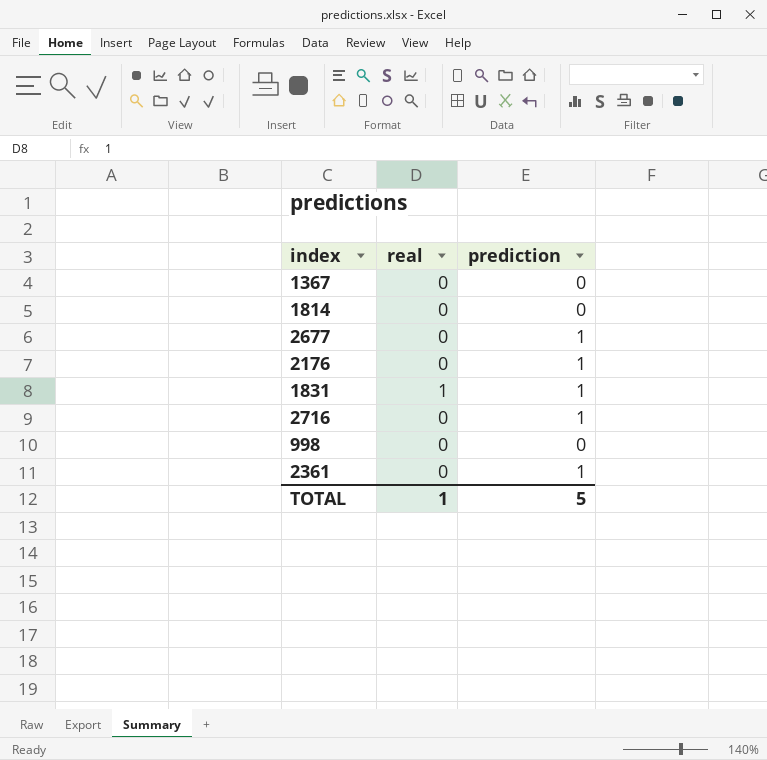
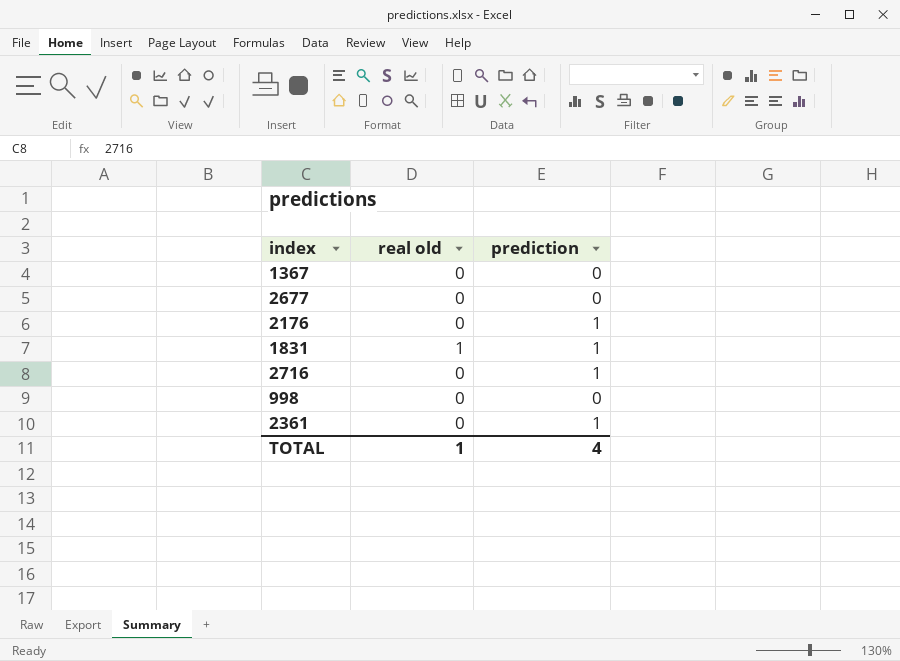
column name: real -> real old
row 1814: 0 | 0 -> none
2677 | prediction: 1 -> 0
TOTAL | prediction: 5 -> 4

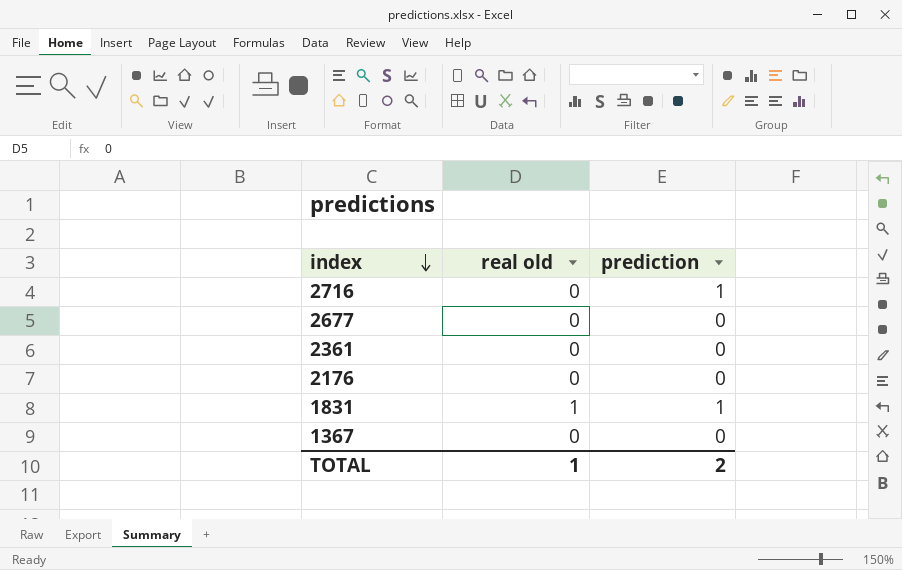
row order: none -> index descending
row 998: 0 | 0 -> none
2361 | prediction: 1 -> 0
2176 | prediction: 1 -> 0
TOTAL | prediction: 4 -> 2

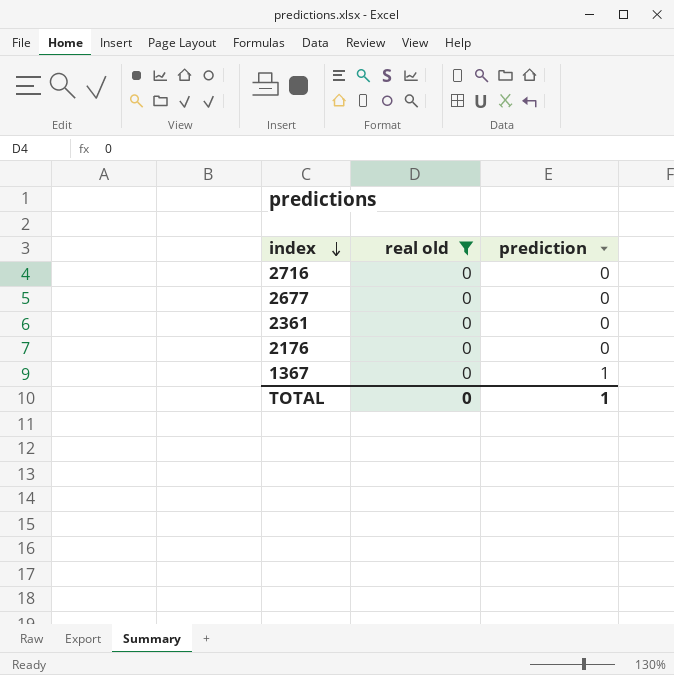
filter: none -> real old = 0
2716 | prediction: 1 -> 0
1367 | prediction: 0 -> 1
TOTAL | real old: 1 -> 0
TOTAL | prediction: 2 -> 1

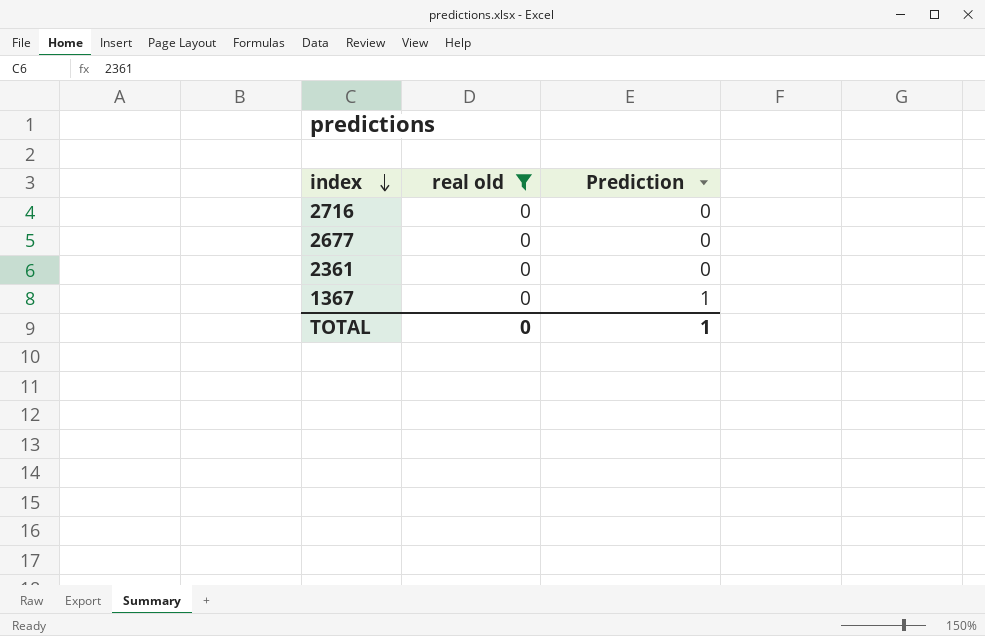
column name: prediction -> Prediction
row 2176: 0 | 0 -> none

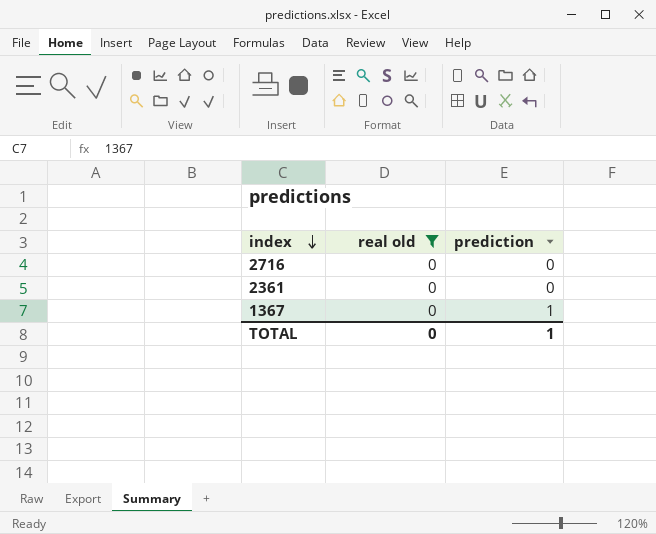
column name: Prediction -> prediction
row 2677: 0 | 0 -> none

